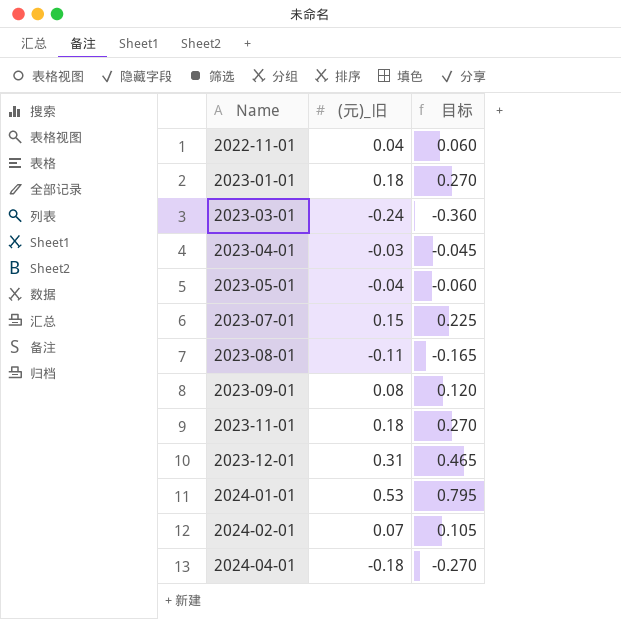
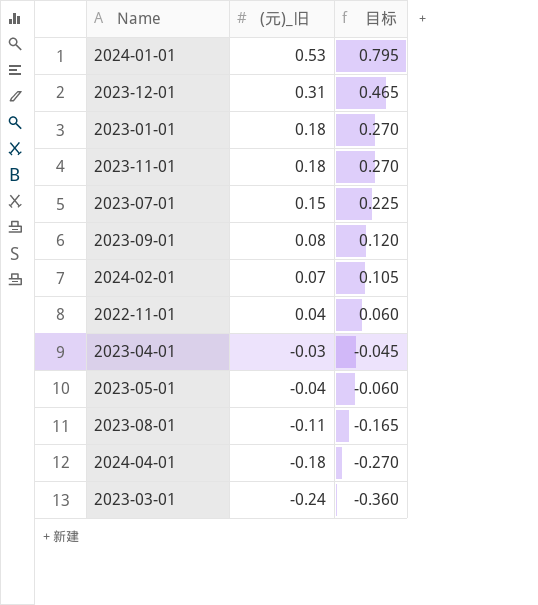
row order: Name ascending -> (元)_旧 descending

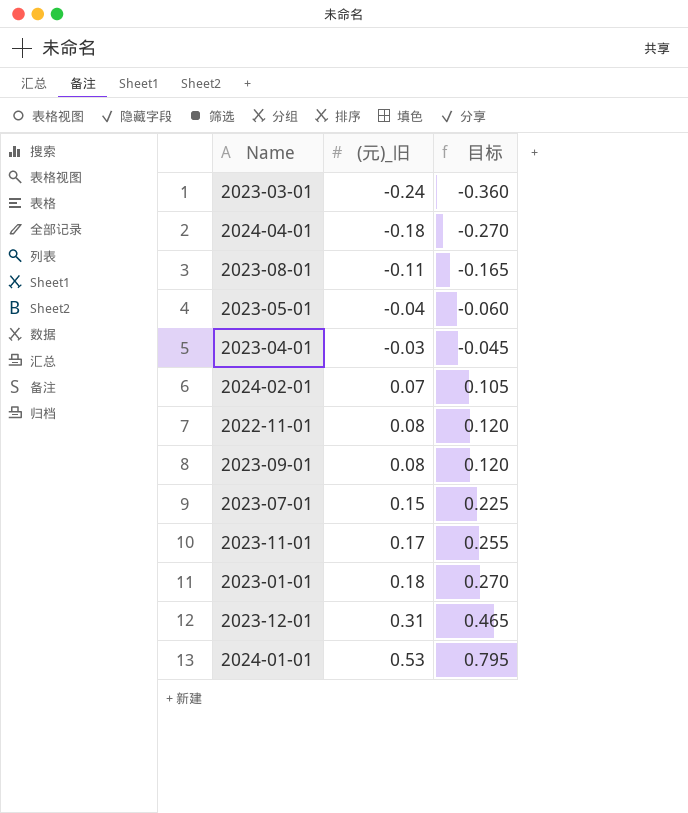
row order: (元)_旧 descending -> (元)_旧 ascending
2022-11-01 | (元)_旧: 0.04 -> 0.08
2022-11-01 | 目标: 0.060 -> 0.120
2023-11-01 | (元)_旧: 0.18 -> 0.17
2023-11-01 | 目标: 0.270 -> 0.255

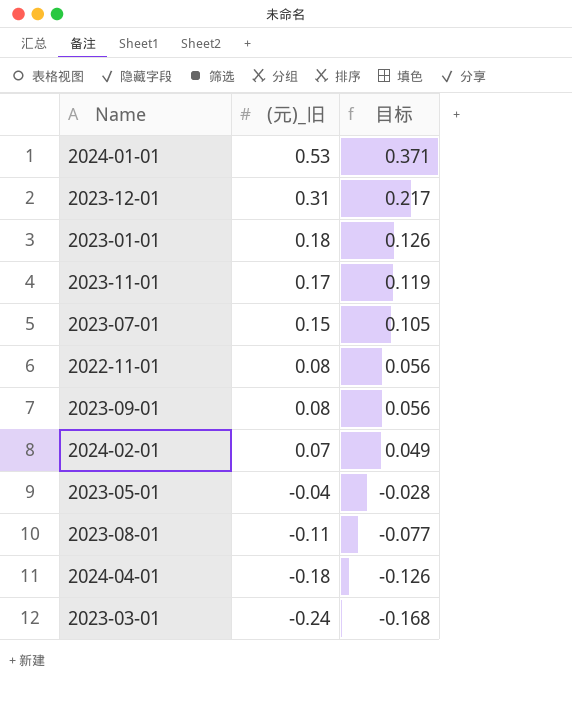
row order: (元)_旧 ascending -> (元)_旧 descending
column 目标 | formula: [(元)_旧] * 1.5 -> [(元)_旧] * 0.7
row 2023-04-01: -0.03 | -0.045 -> none

